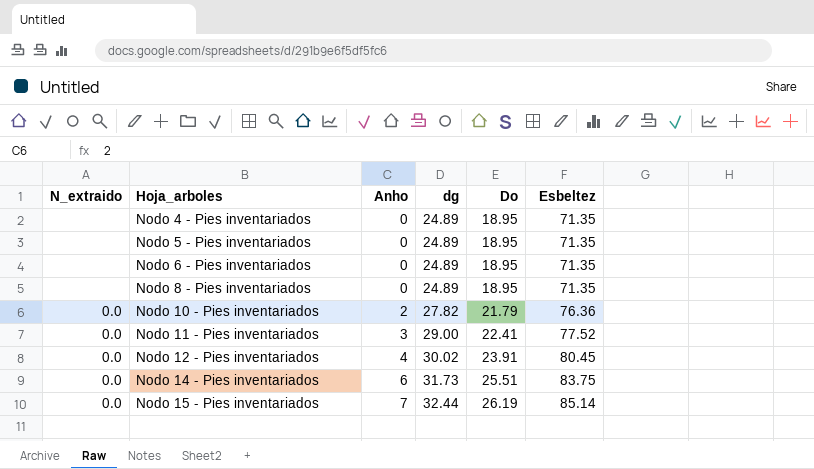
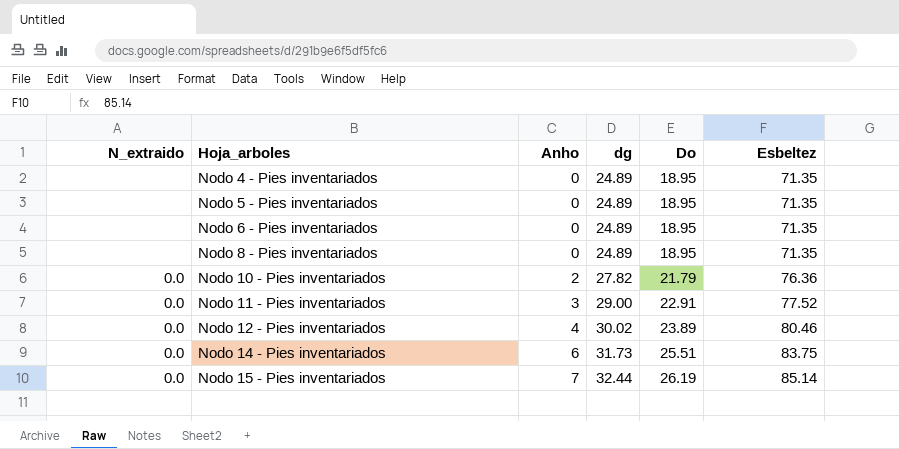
Nodo 11 - Pies inventariados | Do: 22.41 -> 22.91
Nodo 12 - Pies inventariados | Do: 23.91 -> 23.89
Nodo 12 - Pies inventariados | Esbeltez: 80.45 -> 80.46

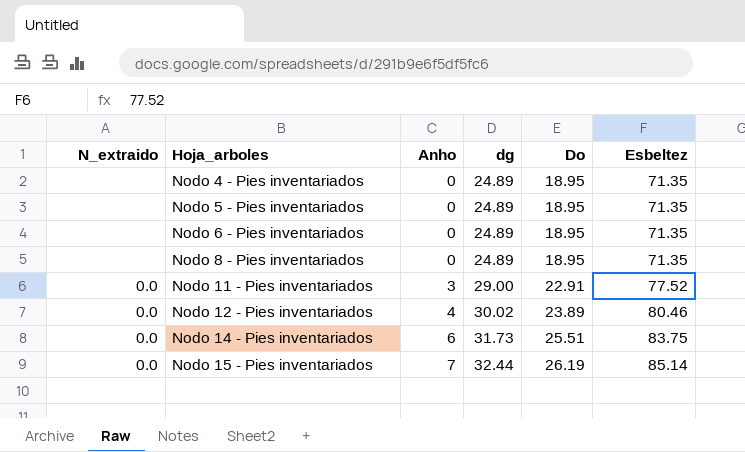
row Nodo 10 - Pies inventariados: 0.0 | 2 | 27.82 | 21.79 | 76.36 -> none

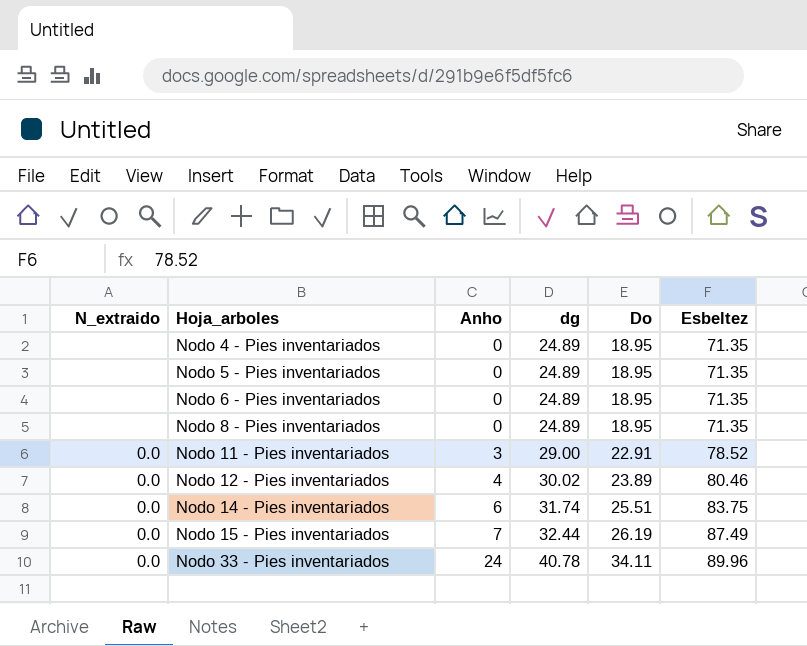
Nodo 11 - Pies inventariados | Esbeltez: 77.52 -> 78.52
Nodo 14 - Pies inventariados | dg: 31.73 -> 31.74
Nodo 15 - Pies inventariados | Esbeltez: 85.14 -> 87.49
row Nodo 33 - Pies inventariados: none -> 0.0 | 24 | 40.78 | 34.11 | 89.96

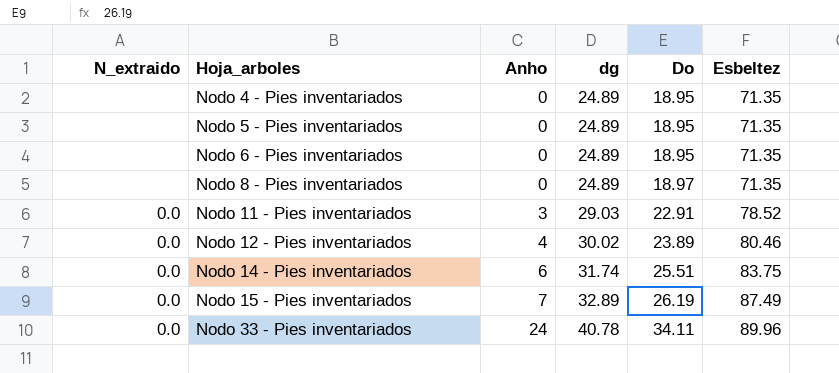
Nodo 8 - Pies inventariados | Do: 18.95 -> 18.97
Nodo 11 - Pies inventariados | dg: 29.00 -> 29.03
Nodo 15 - Pies inventariados | dg: 32.44 -> 32.89

